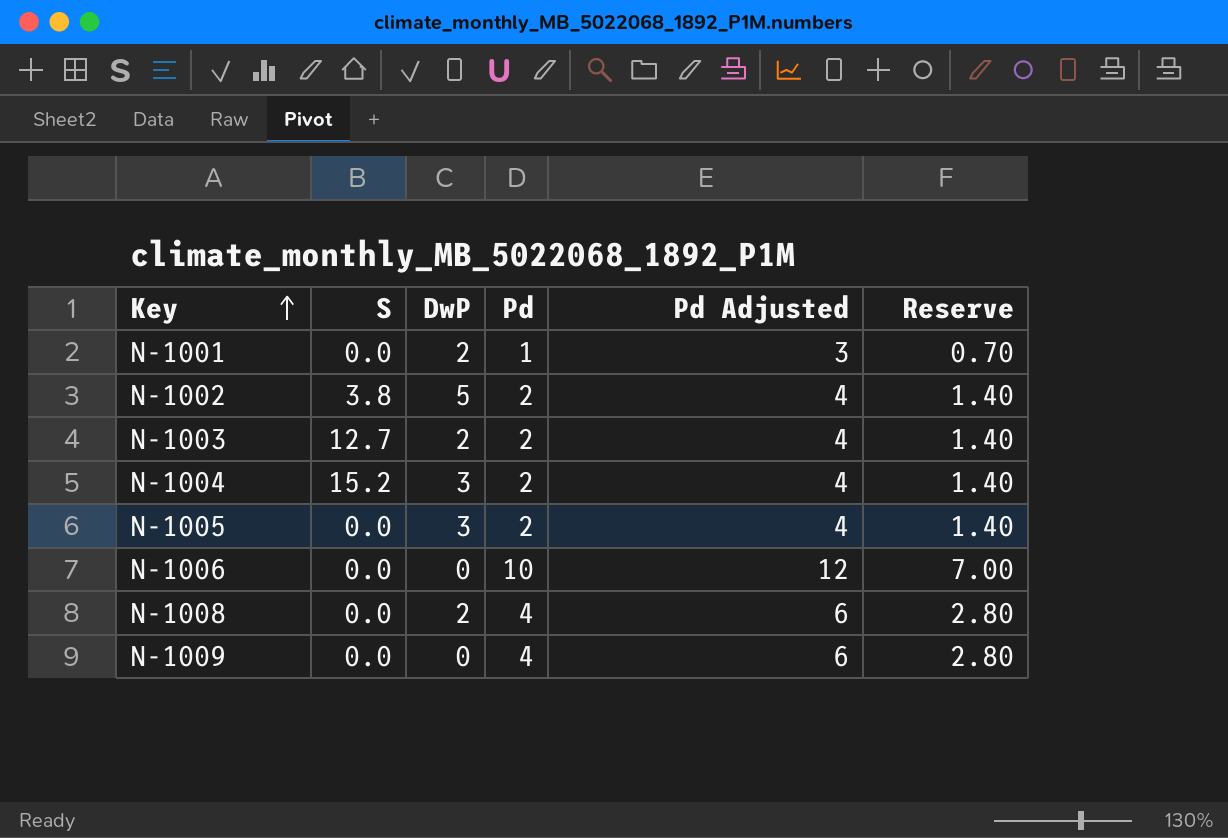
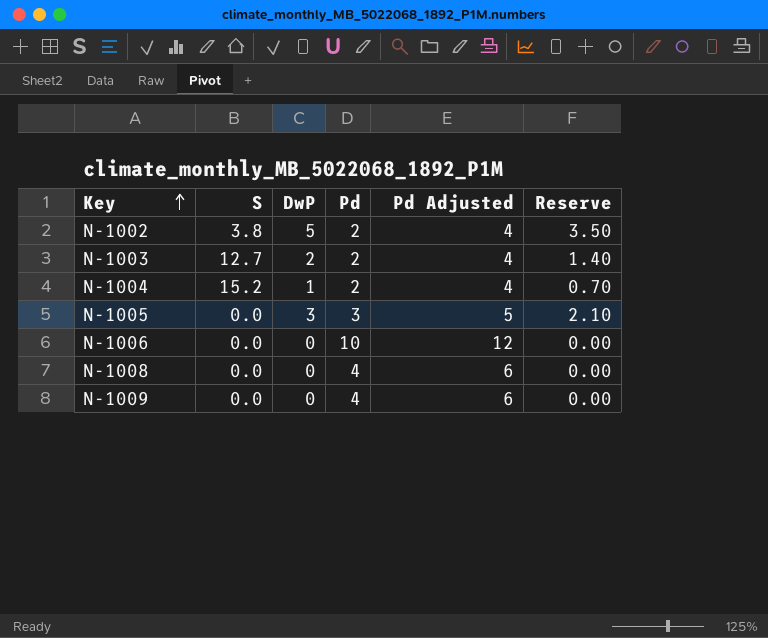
column Reserve | formula: [Pd] * 0.7 -> [DwP] * 0.7
row N-1001: 0.0 | 2 | 1 | 3 | 0.70 -> none
N-1004 | DwP: 3 -> 1
N-1005 | Pd: 2 -> 3
N-1005 | Pd Adjusted: 4 -> 5
N-1008 | DwP: 2 -> 0

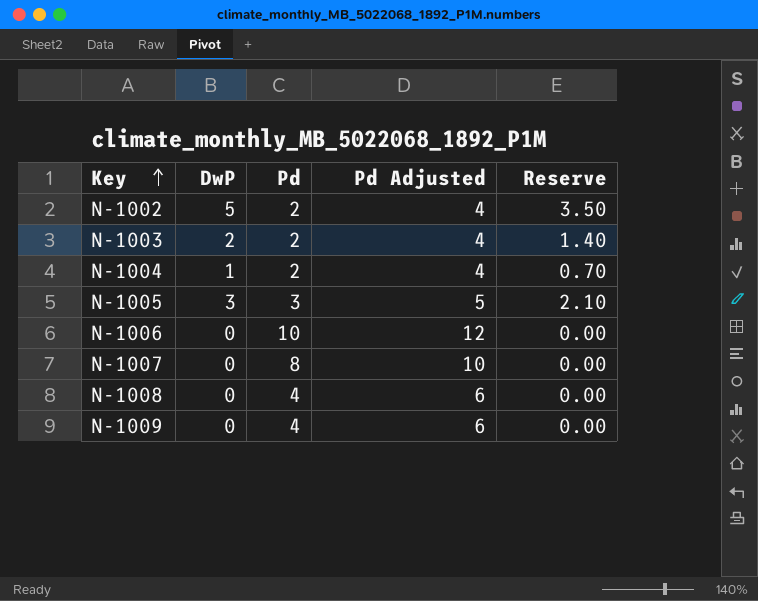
column S | position: 2 -> none
row N-1007: none -> 0 | 8 | 10 | 0.00

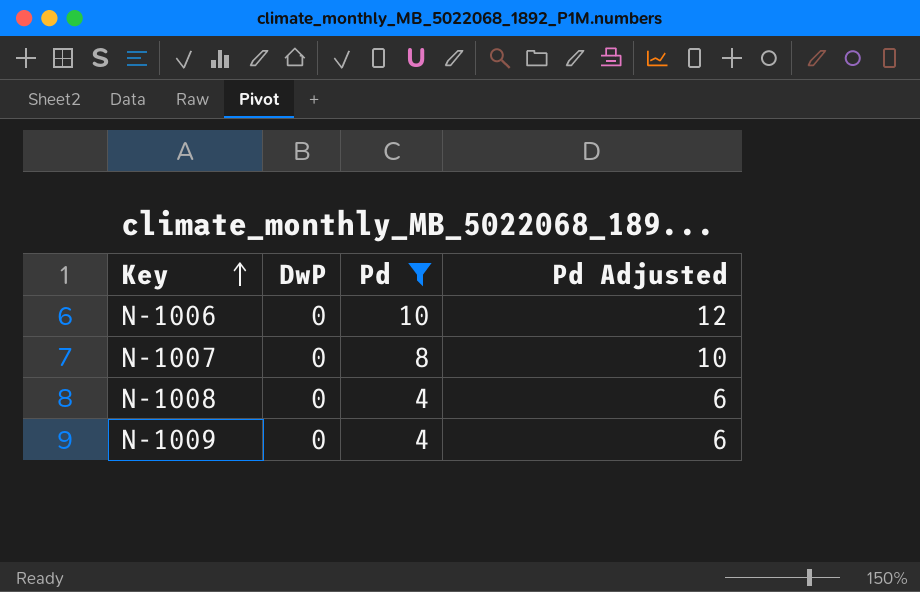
filter: none -> Pd >= 4
column Reserve | formula: [DwP] * 0.7 -> none

